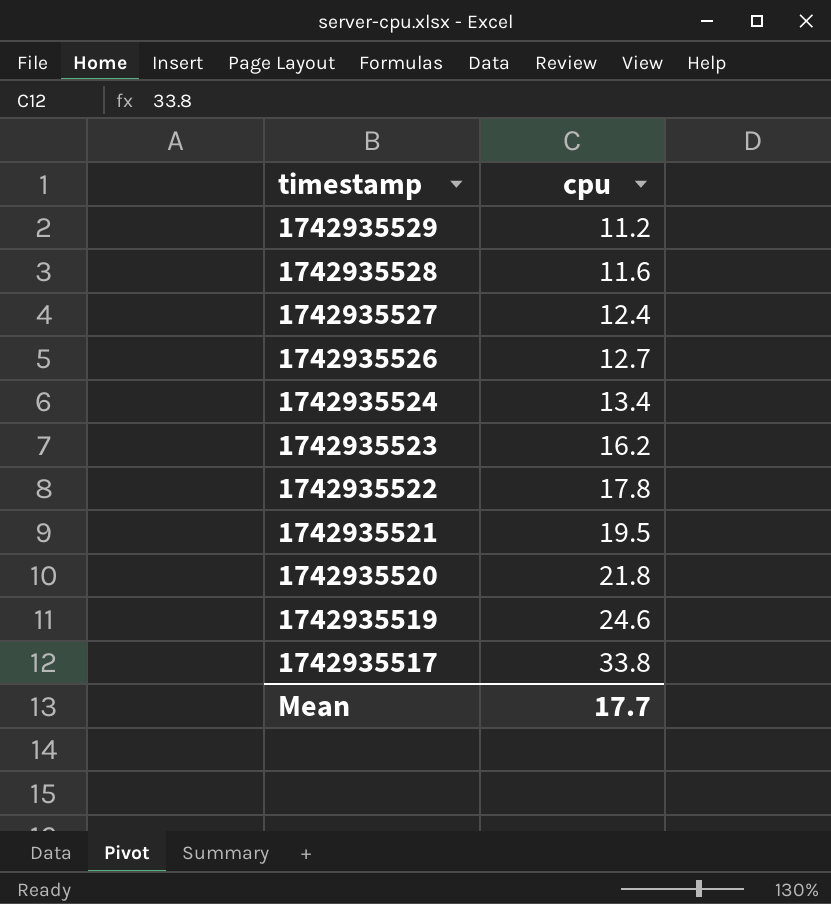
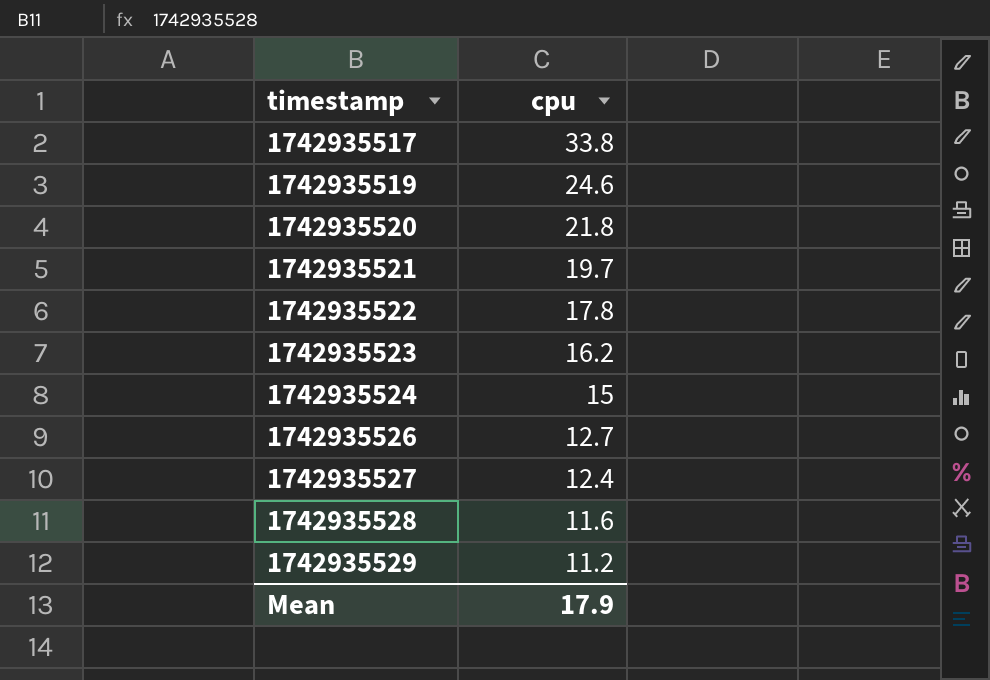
row order: timestamp descending -> timestamp ascending
1742935521 | cpu: 19.5 -> 19.7
1742935524 | cpu: 13.4 -> 15
Mean | cpu: 17.7 -> 17.9

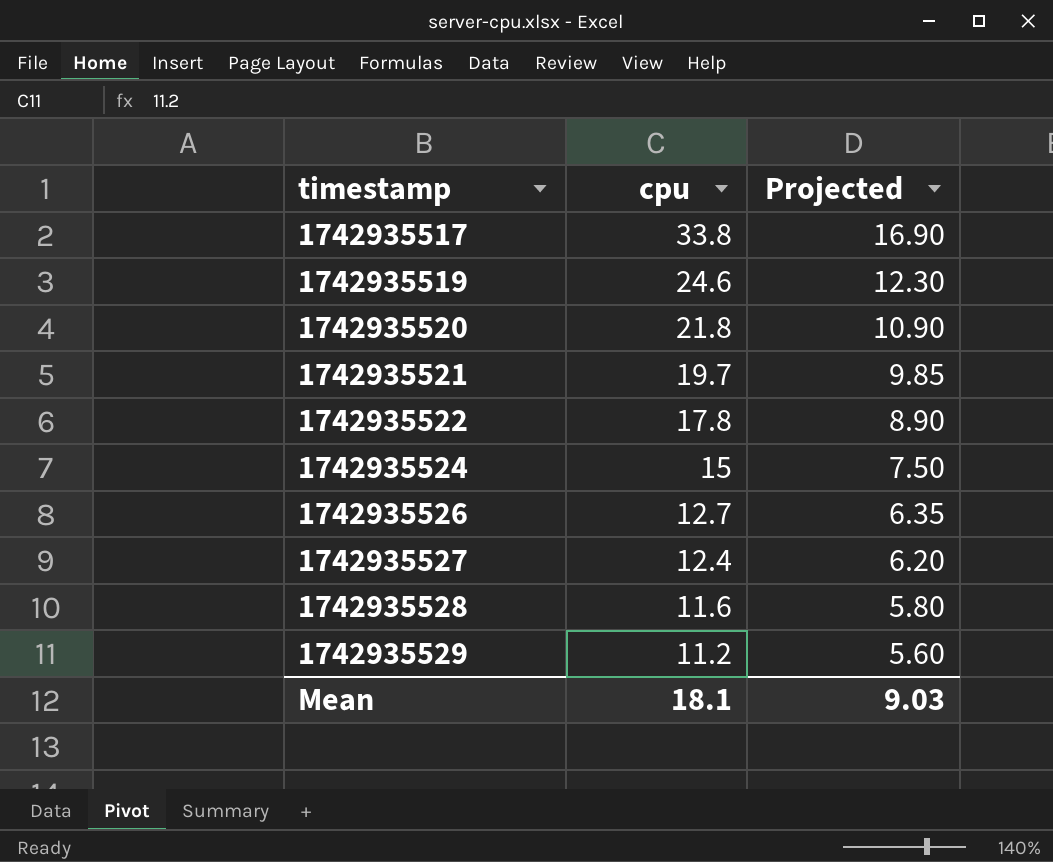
column Projected | formula: none -> [cpu] * 0.5
row 1742935523: 16.2 -> none
Mean | cpu: 17.9 -> 18.1

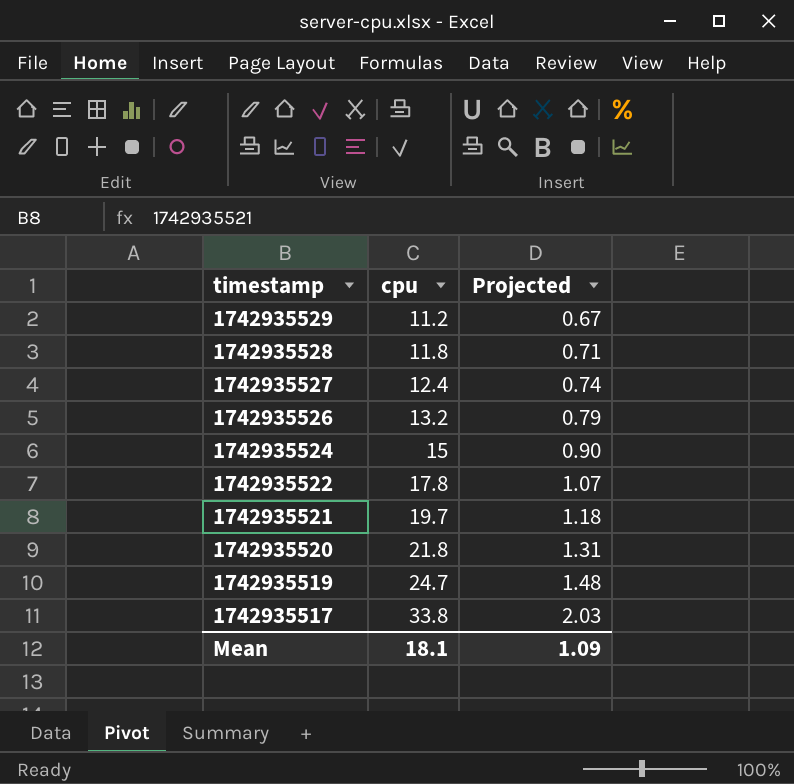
row order: timestamp ascending -> timestamp descending
column Projected | formula: [cpu] * 0.5 -> [cpu] * 0.06
1742935528 | cpu: 11.6 -> 11.8
1742935526 | cpu: 12.7 -> 13.2
1742935519 | cpu: 24.6 -> 24.7
Mean | Projected: 9.03 -> 1.09

